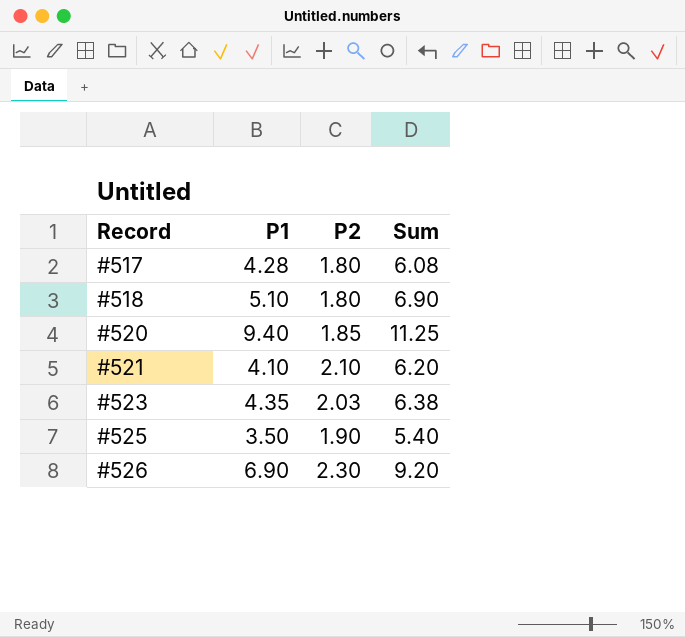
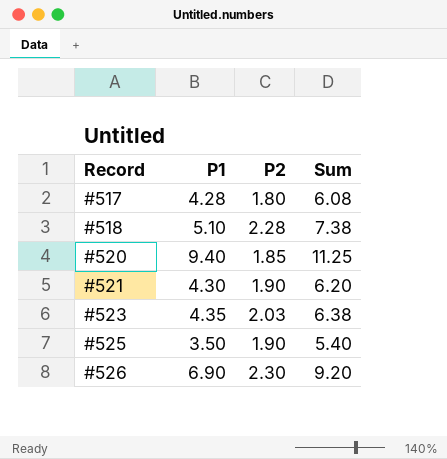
#518 | P2: 1.80 -> 2.28
#518 | Sum: 6.90 -> 7.38
#521 | P1: 4.10 -> 4.30
#521 | P2: 2.10 -> 1.90

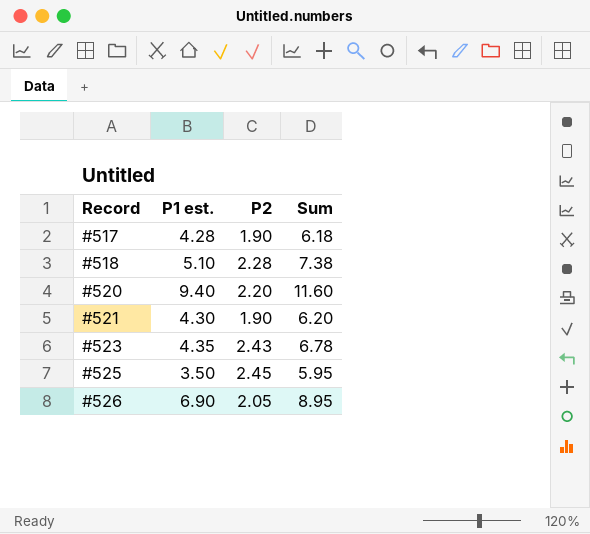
column name: P1 -> P1 est.
#517 | P2: 1.80 -> 1.90
#517 | Sum: 6.08 -> 6.18
#520 | P2: 1.85 -> 2.20
#520 | Sum: 11.25 -> 11.60
#523 | P2: 2.03 -> 2.43
#523 | Sum: 6.38 -> 6.78
#525 | P2: 1.90 -> 2.45
#525 | Sum: 5.40 -> 5.95
#526 | P2: 2.30 -> 2.05
#526 | Sum: 9.20 -> 8.95

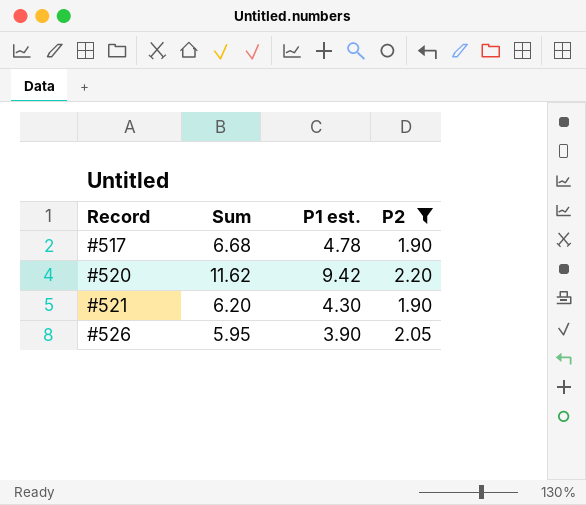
filter: none -> P2 <= 2.20
column Sum | position: 4 -> 2
#517 | Sum: 6.18 -> 6.68
#517 | P1 est.: 4.28 -> 4.78
#520 | Sum: 11.60 -> 11.62
#520 | P1 est.: 9.40 -> 9.42
#526 | Sum: 8.95 -> 5.95
#526 | P1 est.: 6.90 -> 3.90

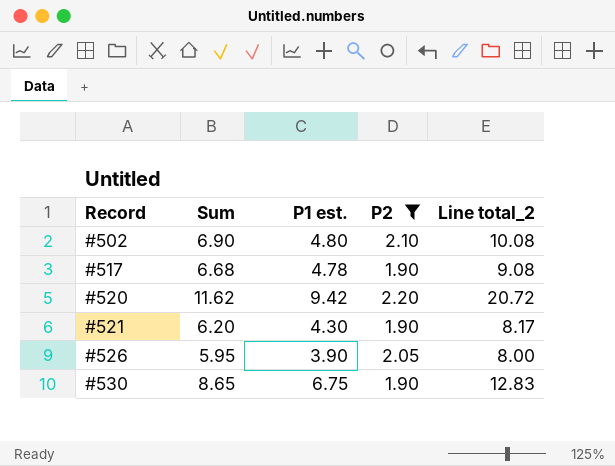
column Line total_2 | formula: none -> [P1 est.] * [P2]
row #502: none -> 6.90 | 4.80 | 2.10 | 10.08
row #530: none -> 8.65 | 6.75 | 1.90 | 12.83

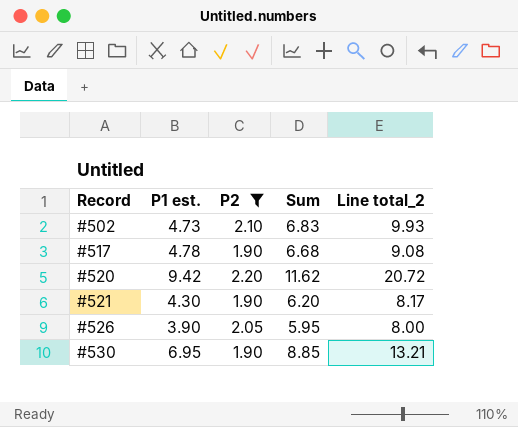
column Sum | position: 2 -> 4
#502 | P1 est.: 4.80 -> 4.73
#502 | Sum: 6.90 -> 6.83
#502 | Line total_2: 10.08 -> 9.93
#530 | P1 est.: 6.75 -> 6.95
#530 | Sum: 8.65 -> 8.85
#530 | Line total_2: 12.83 -> 13.21

